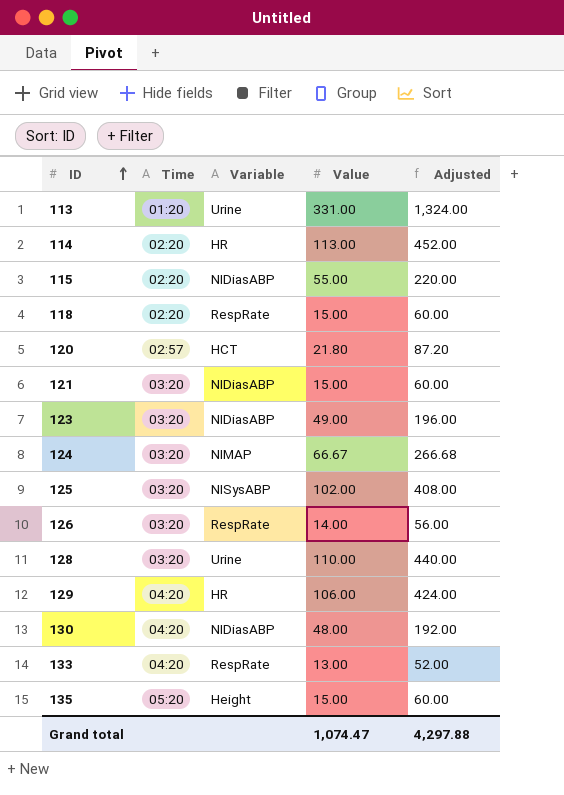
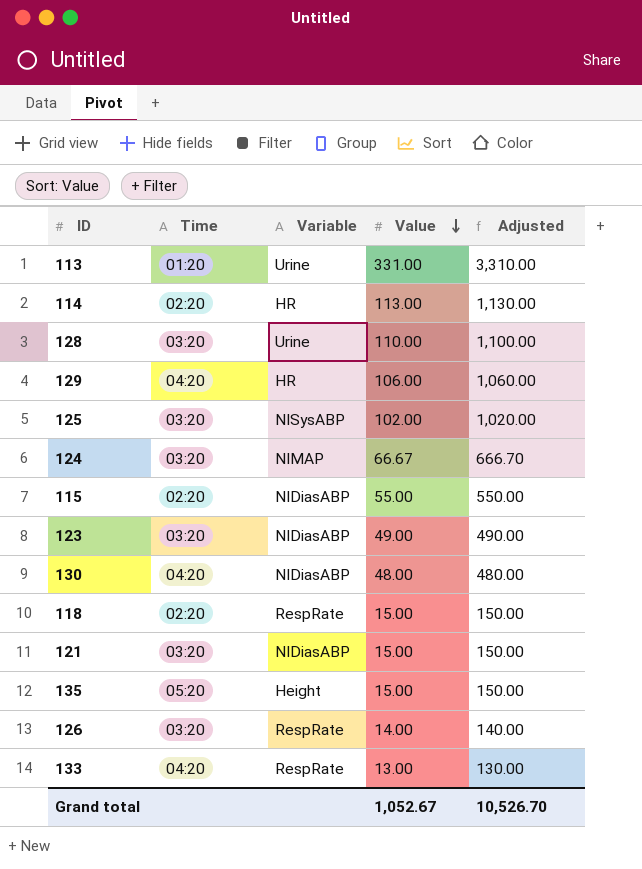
row order: ID ascending -> Value descending
column Adjusted | formula: [Value] * 4 -> [Value] * 10
row 120: 02:57 | HCT | 21.80 | 87.20 -> none
Grand total | Value: 1,074.47 -> 1,052.67
Grand total | Adjusted: 4,297.88 -> 10,526.70

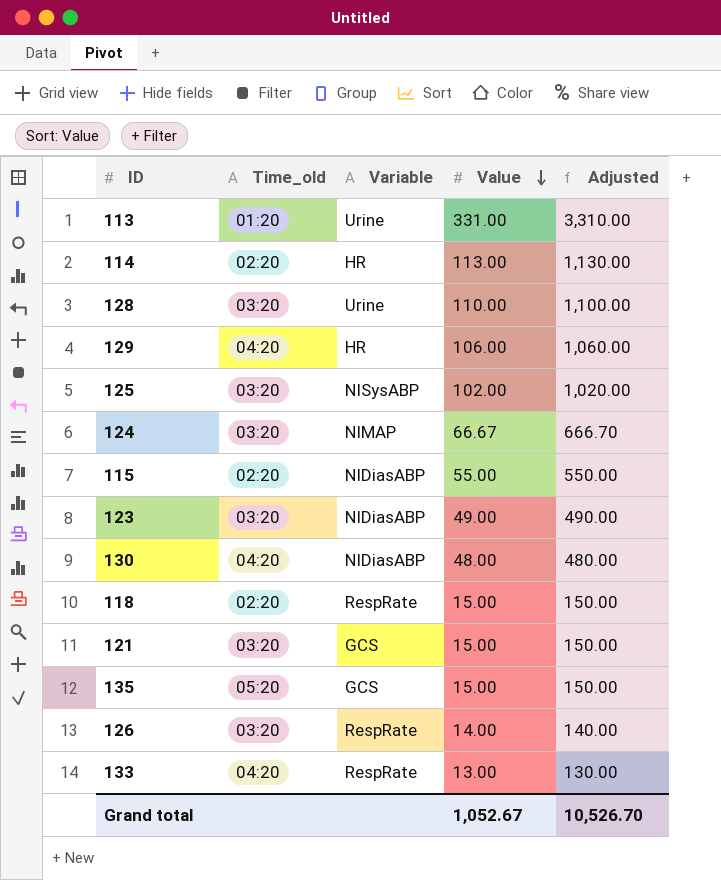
column name: Time -> Time_old
121 | Variable: NIDiasABP -> GCS
135 | Variable: Height -> GCS

